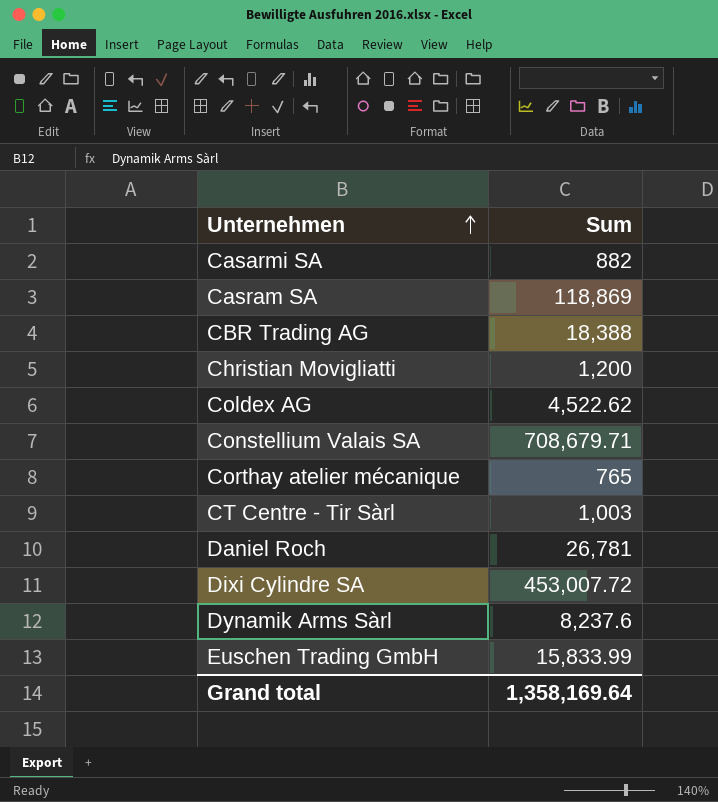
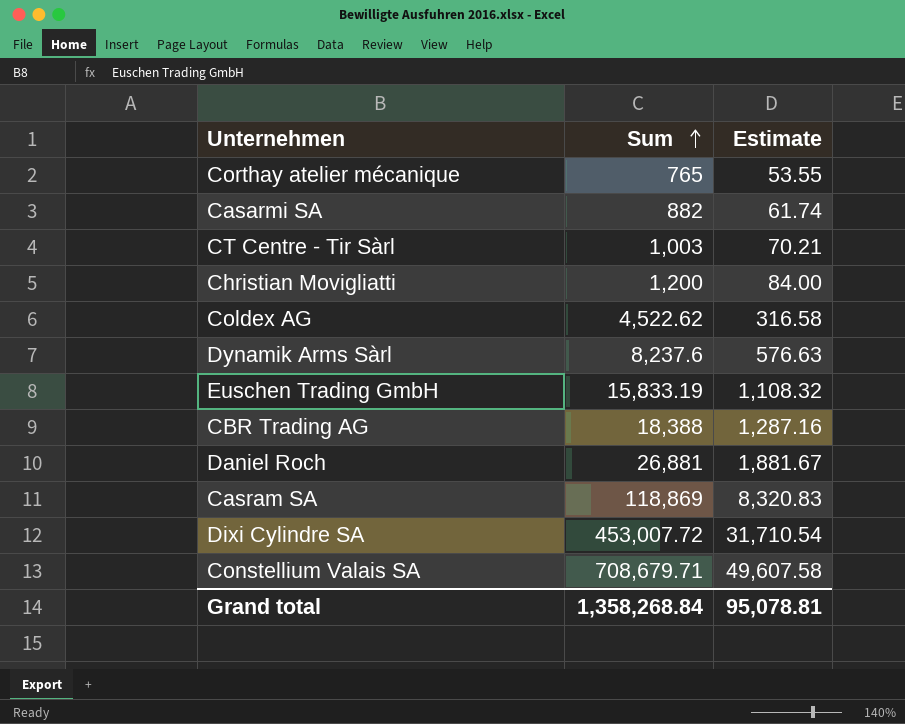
row order: Unternehmen ascending -> Sum ascending
column Estimate | formula: none -> [Sum] * 0.07
Euschen Trading GmbH | Sum: 15,833.99 -> 15,833.19
Daniel Roch | Sum: 26,781 -> 26,881
Grand total | Sum: 1,358,169.64 -> 1,358,268.84

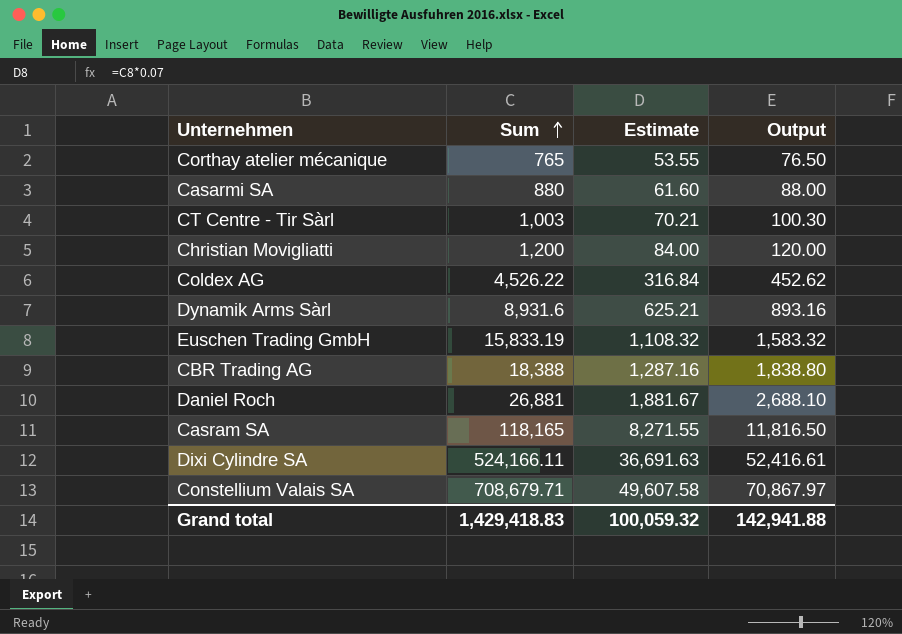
column Output | formula: none -> [Sum] * 0.1
Casarmi SA | Sum: 882 -> 880
Casarmi SA | Estimate: 61.74 -> 61.60
Coldex AG | Sum: 4,522.62 -> 4,526.22
Coldex AG | Estimate: 316.58 -> 316.84
Dynamik Arms Sàrl | Sum: 8,237.6 -> 8,931.6
Dynamik Arms Sàrl | Estimate: 576.63 -> 625.21
Casram SA | Sum: 118,869 -> 118,165
Casram SA | Estimate: 8,320.83 -> 8,271.55
Dixi Cylindre SA | Sum: 453,007.72 -> 524,166.11
Dixi Cylindre SA | Estimate: 31,710.54 -> 36,691.63
Grand total | Sum: 1,358,268.84 -> 1,429,418.83
Grand total | Estimate: 95,078.81 -> 100,059.32

